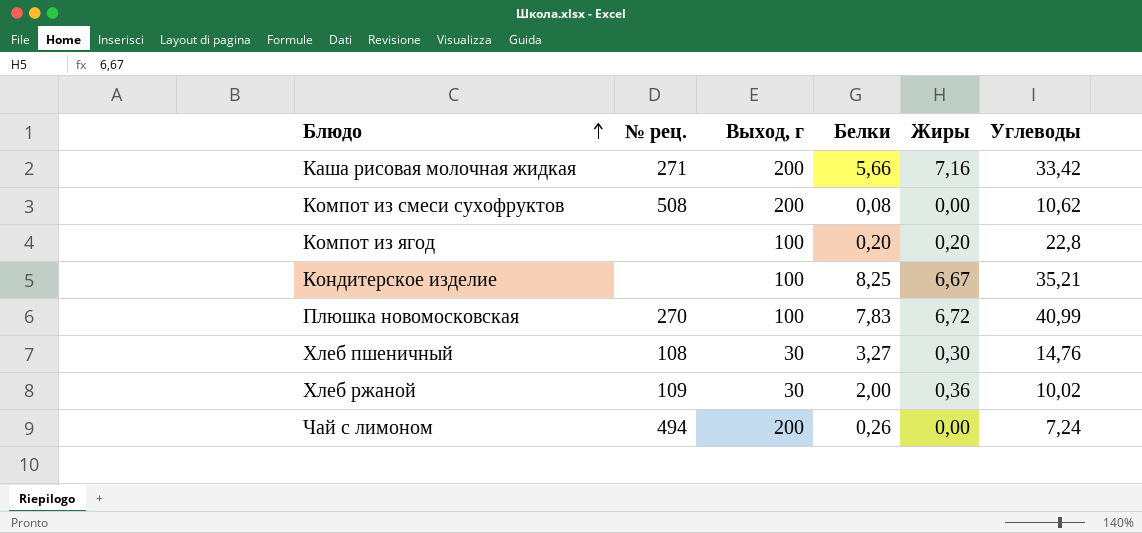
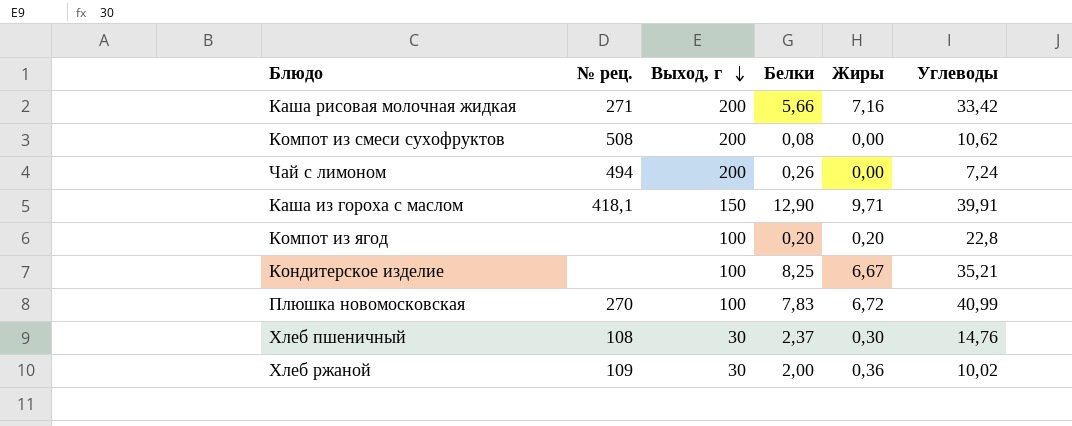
row order: Блюдо ascending -> Выход, г descending
row Каша из гороха с маслом: none -> 418,1 | 150 | 12,90 | 9,71 | 39,91
Хлеб пшеничный | Белки: 3,27 -> 2,37

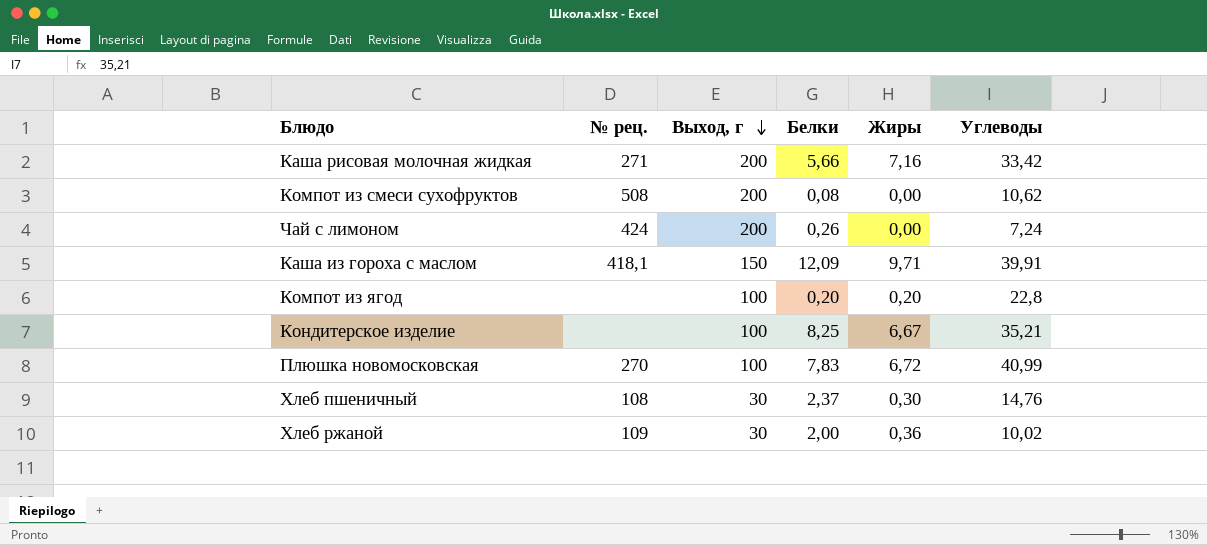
Чай с лимоном | № рец.: 494 -> 424
Каша из гороха с маслом | Белки: 12,90 -> 12,09

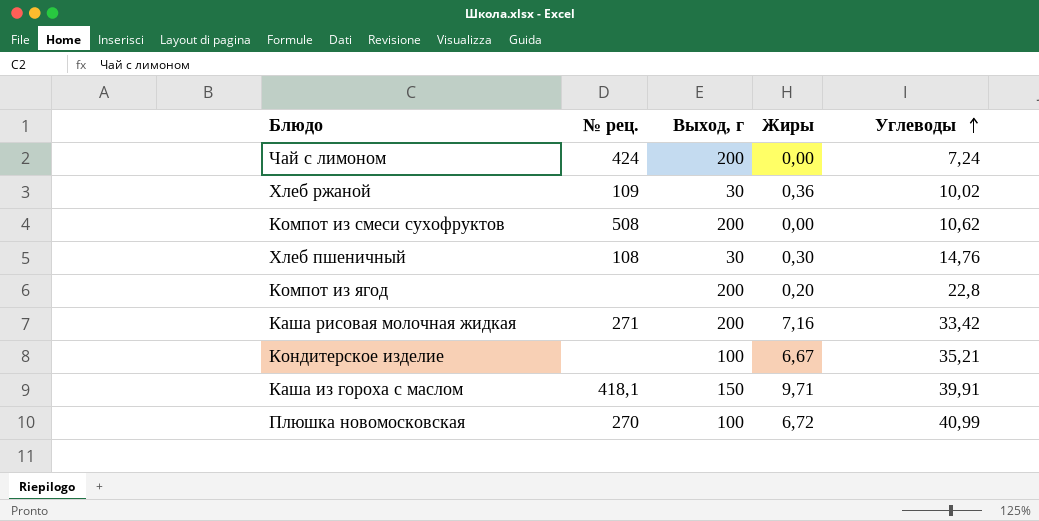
row order: Выход, г descending -> Углеводы ascending
column Белки | position: 4 -> none
Компот из ягод | Выход, г: 100 -> 200

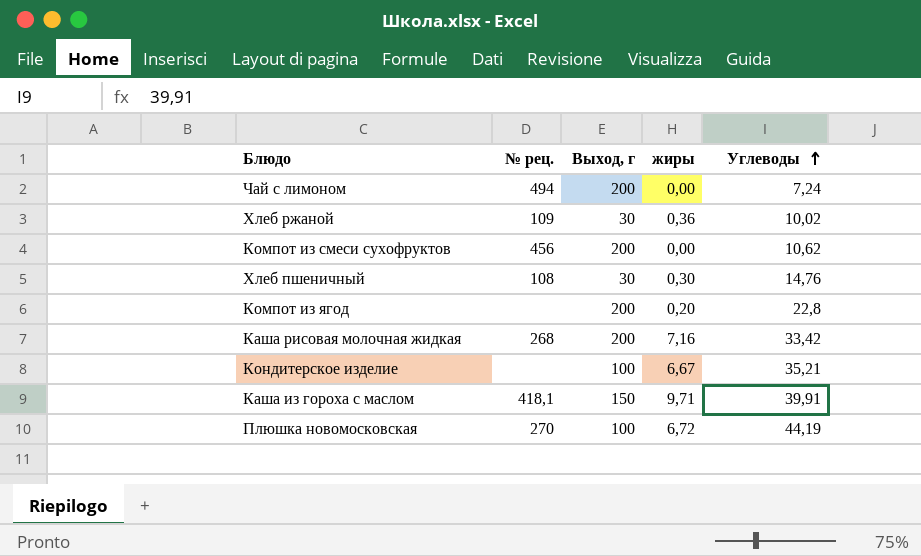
column name: Жиры -> жиры
Чай с лимоном | № рец.: 424 -> 494
Компот из смеси сухофруктов | № рец.: 508 -> 456
Каша рисовая молочная жидкая | № рец.: 271 -> 268
Плюшка новомосковская | Углеводы: 40,99 -> 44,19

